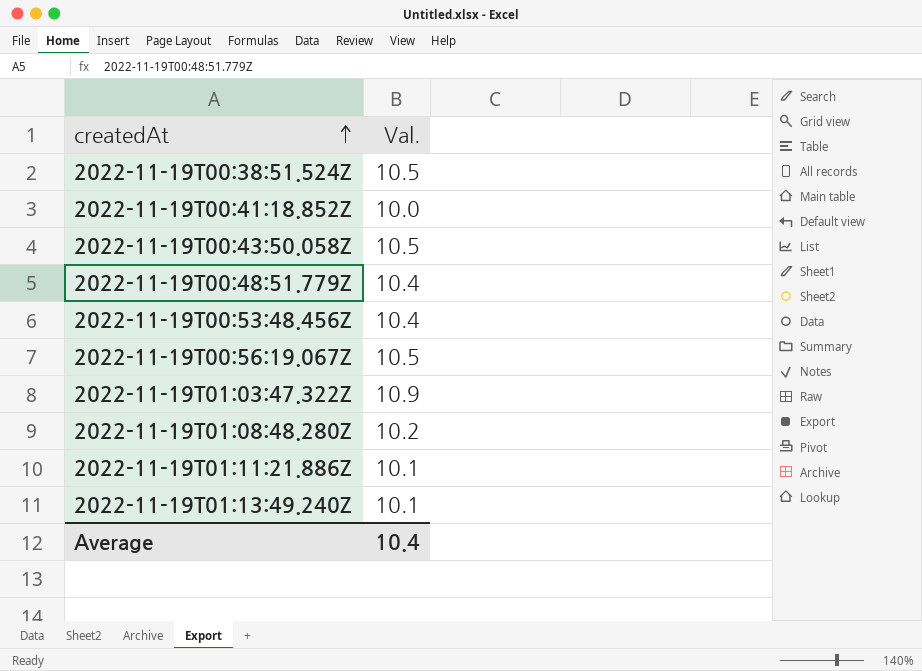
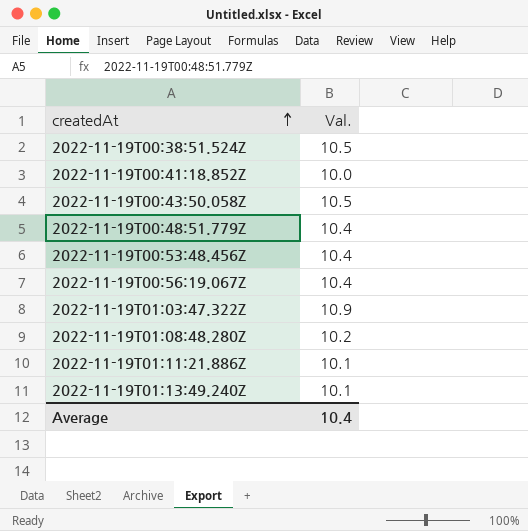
2022-11-19T00:56:19.067Z | Val.: 10.5 -> 10.4

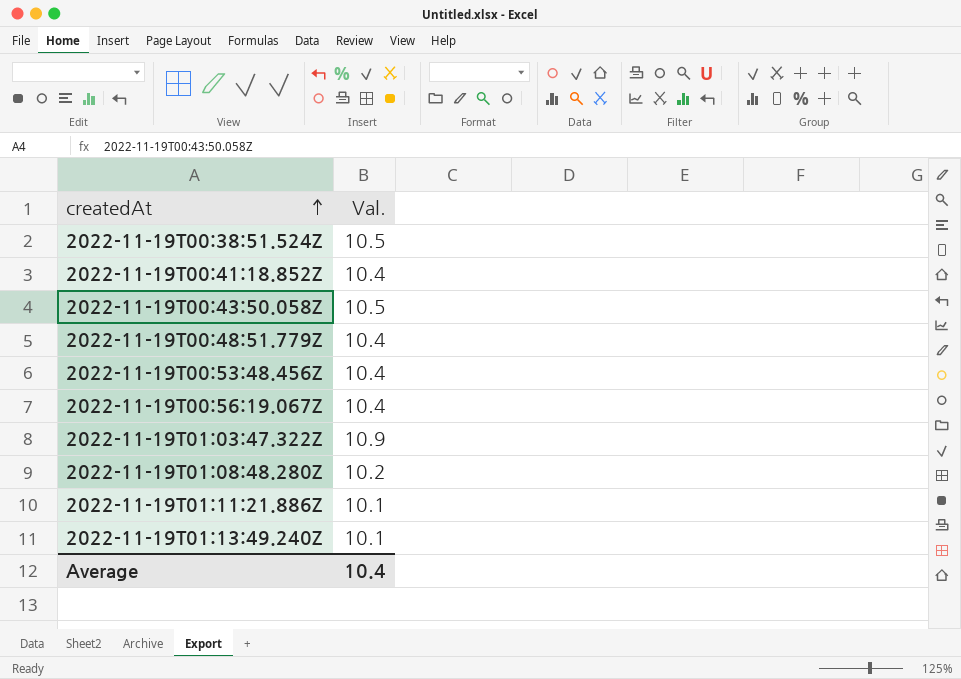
2022-11-19T00:41:18.852Z | Val.: 10.0 -> 10.4

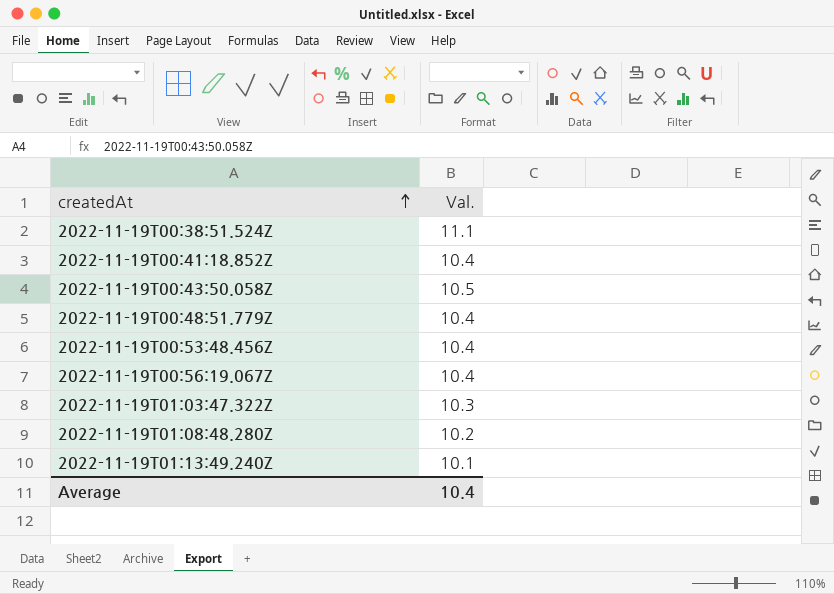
row 2022-11-19T01:11:21.886Z: 10.1 -> none
2022-11-19T00:38:51.524Z | Val.: 10.5 -> 11.1
2022-11-19T01:03:47.322Z | Val.: 10.9 -> 10.3

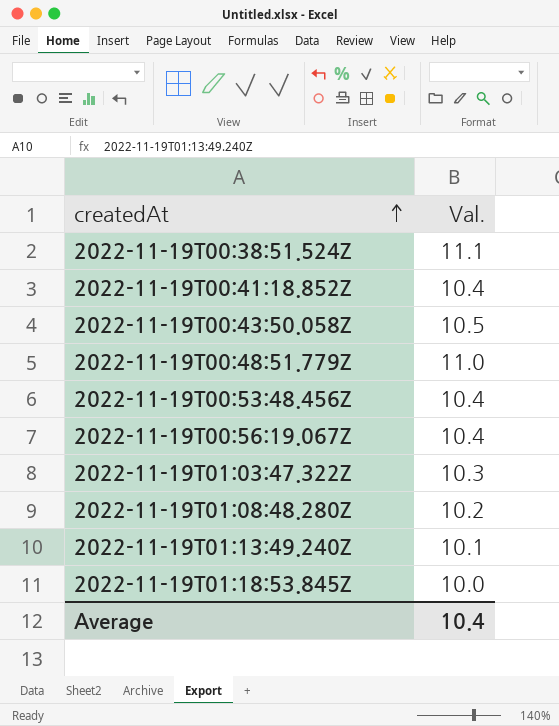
2022-11-19T00:48:51.779Z | Val.: 10.4 -> 11.0
row 2022-11-19T01:18:53.845Z: none -> 10.0

